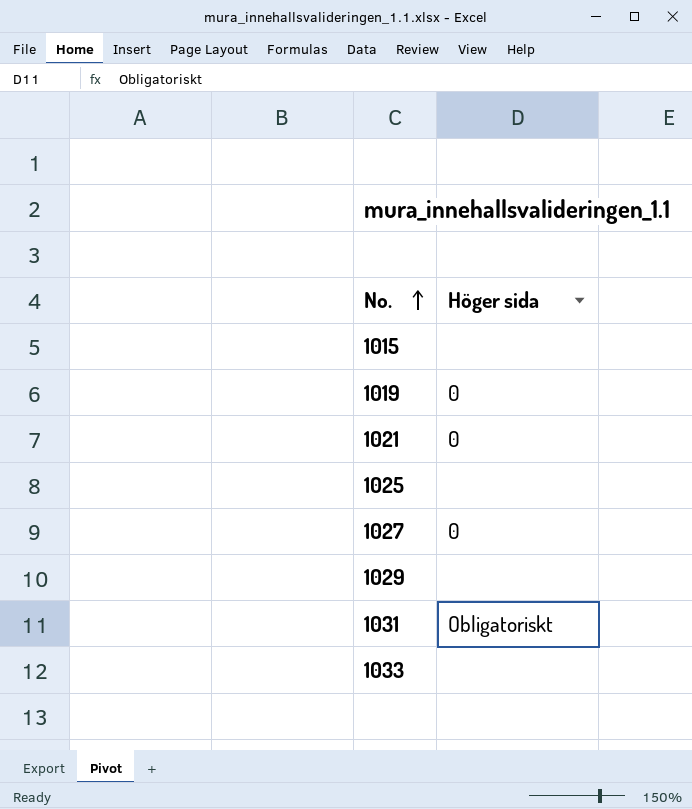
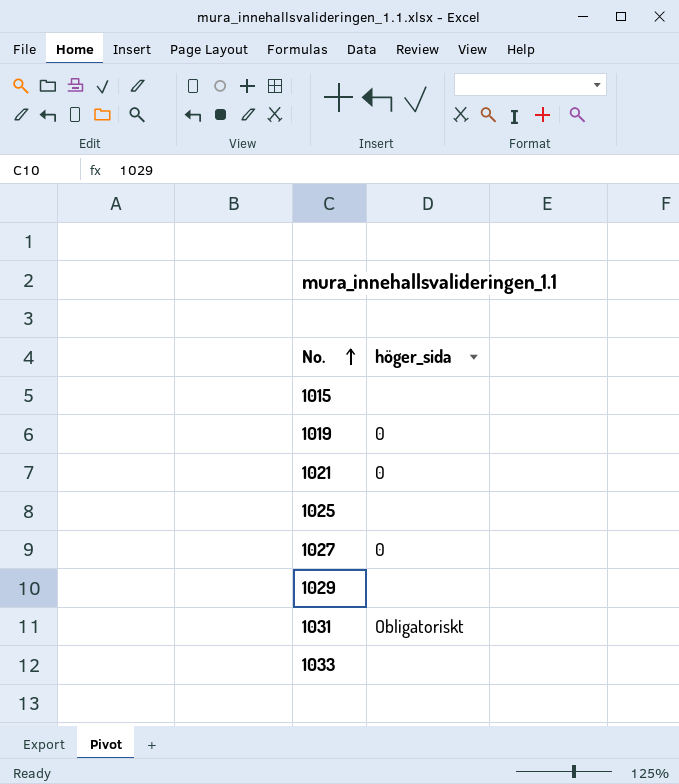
column name: Höger sida -> höger_sida

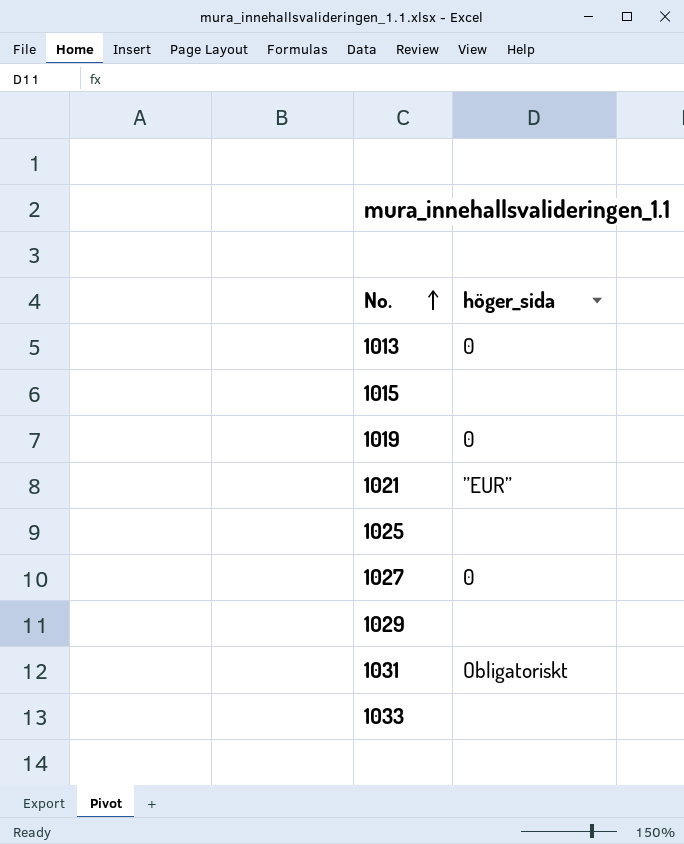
row 1013: none -> 0
1021 | höger_sida: 0 -> ”EUR”

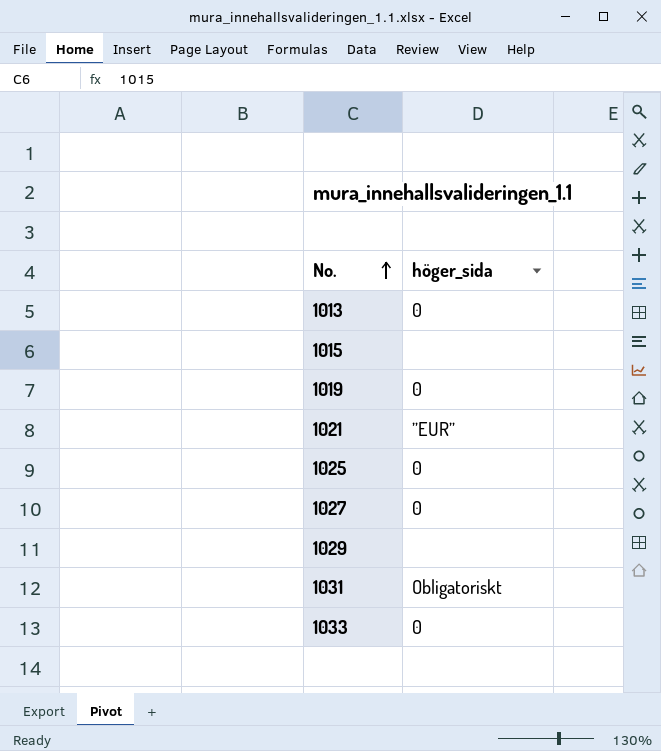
1025 | höger_sida: none -> 0
1033 | höger_sida: none -> 0

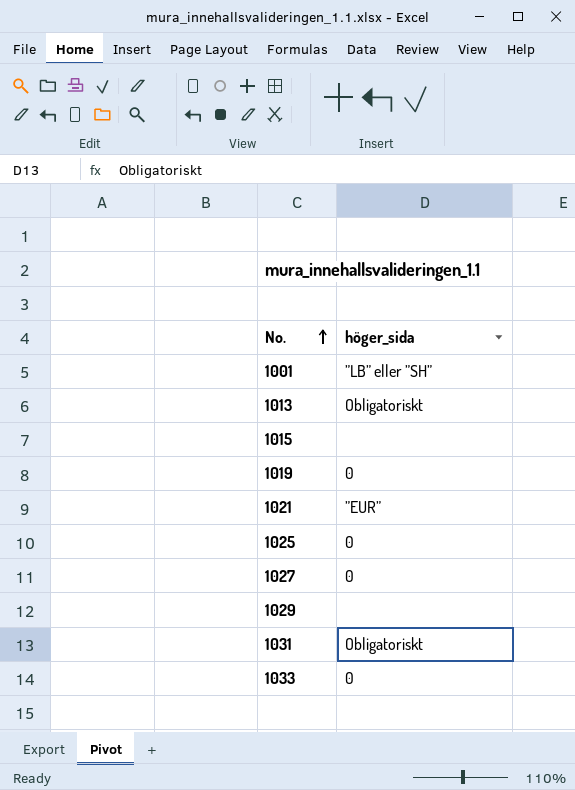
row 1001: none -> ”LB” eller ”SH”
1013 | höger_sida: 0 -> Obligatoriskt

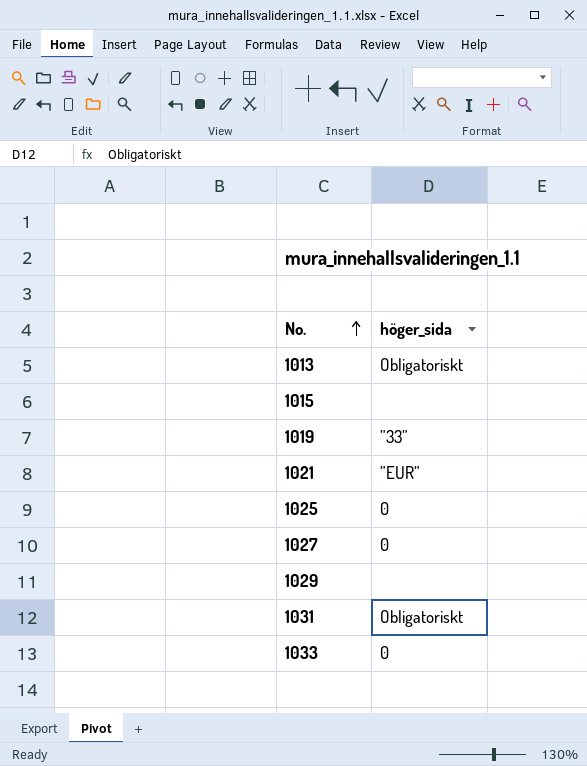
row 1001: ”LB” eller ”SH” -> none
1019 | höger_sida: 0 -> ”33”

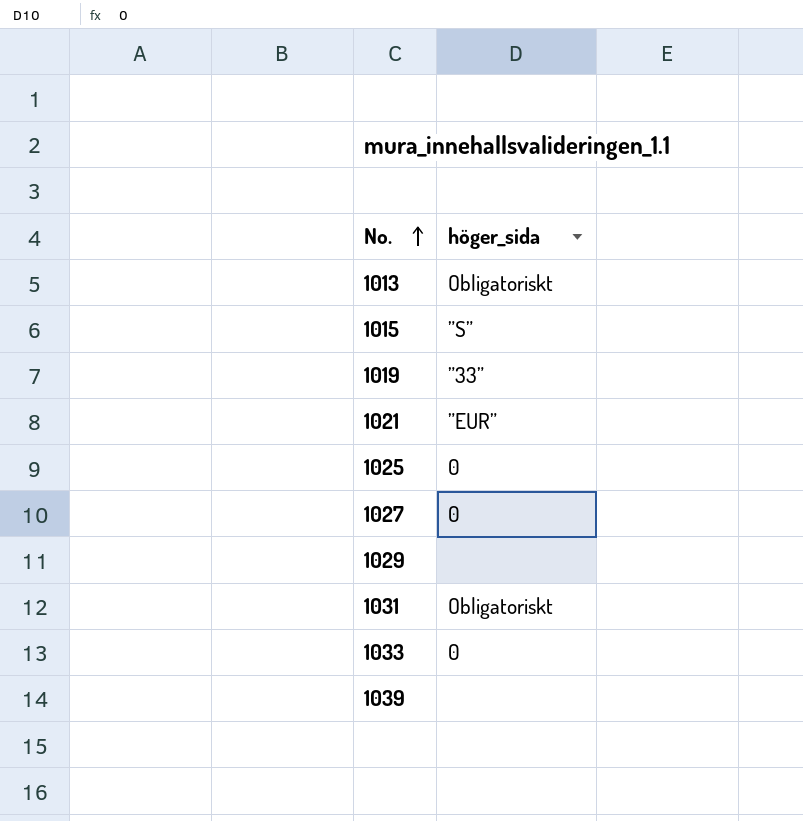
1015 | höger_sida: none -> ”S”
row 1039: none -> none

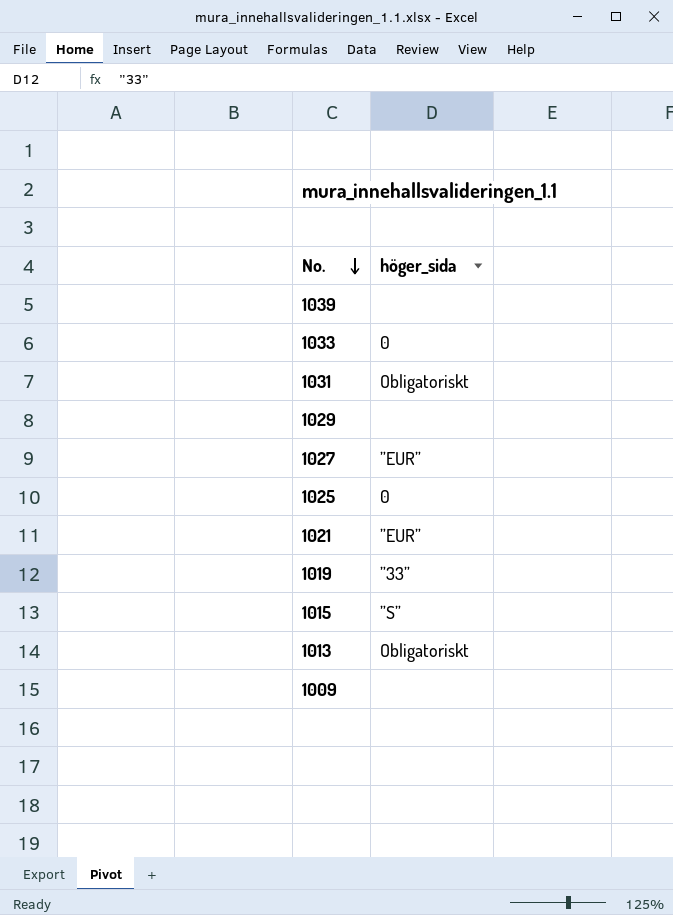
row order: No. ascending -> No. descending
1027 | höger_sida: 0 -> ”EUR”
row 1009: none -> none

